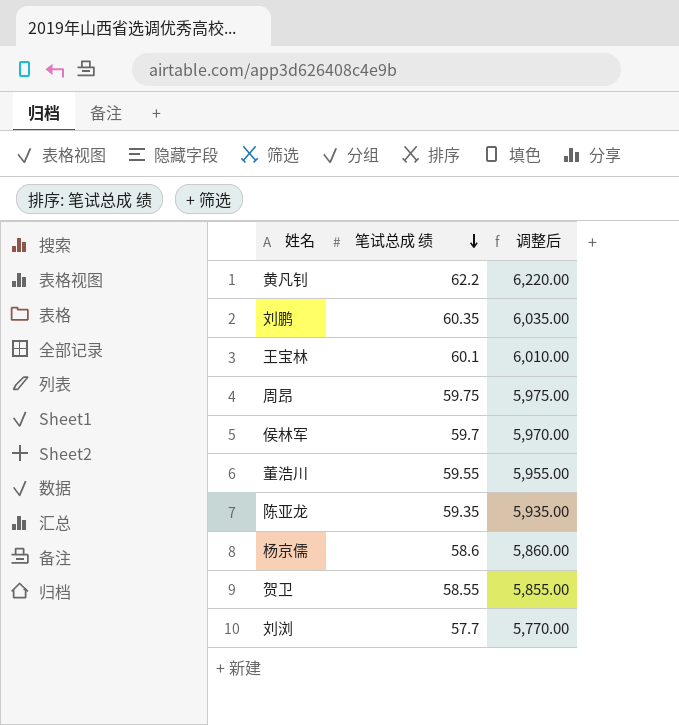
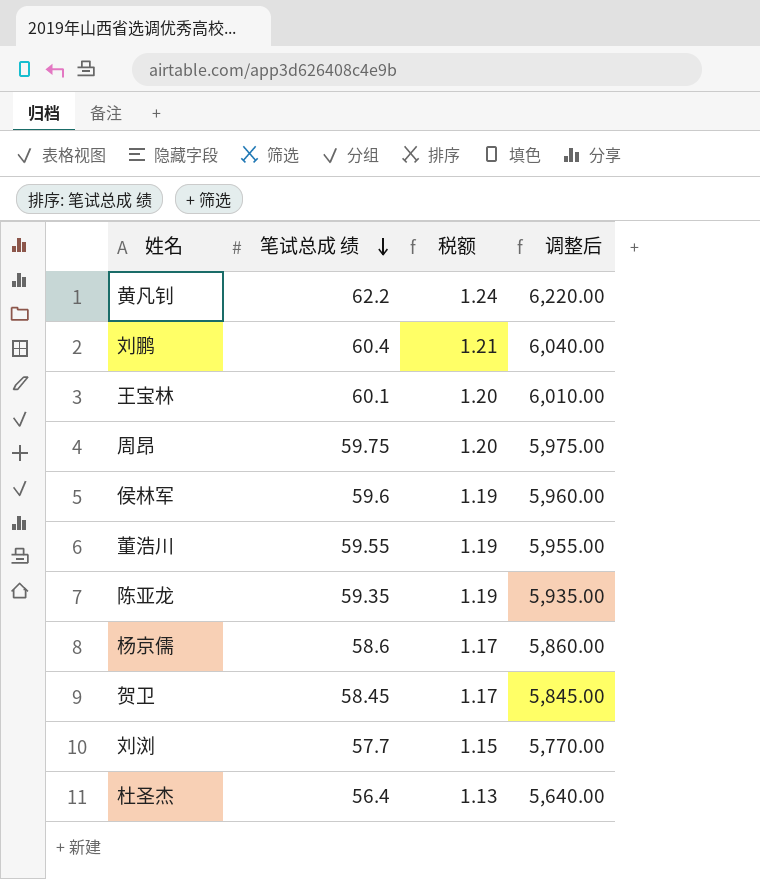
column 税额 | formula: none -> [笔试总成 绩] * 0.02
刘鹏 | 笔试总成 绩: 60.35 -> 60.4
刘鹏 | 调整后: 6,035.00 -> 6,040.00
侯林军 | 笔试总成 绩: 59.7 -> 59.6
侯林军 | 调整后: 5,970.00 -> 5,960.00
贺卫 | 笔试总成 绩: 58.55 -> 58.45
贺卫 | 调整后: 5,855.00 -> 5,845.00
row 杜圣杰: none -> 56.4 | 1.13 | 5,640.00

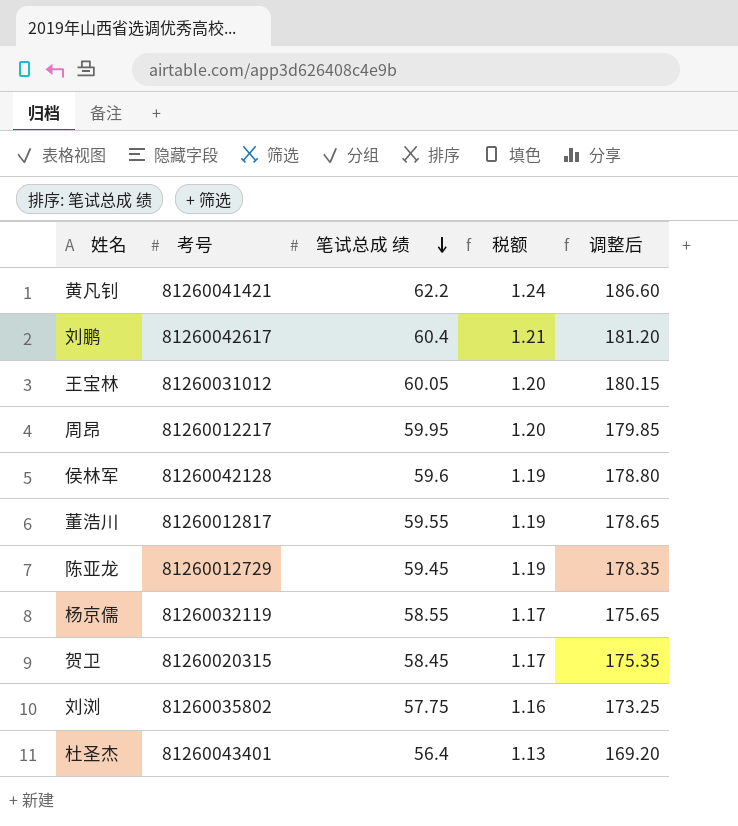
column 考号 | position: none -> 2
column 调整后 | formula: [笔试总成 绩] * 100 -> [笔试总成 绩] * 3
王宝林 | 笔试总成 绩: 60.1 -> 60.05
周昂 | 笔试总成 绩: 59.75 -> 59.95
陈亚龙 | 笔试总成 绩: 59.35 -> 59.45
杨京儒 | 笔试总成 绩: 58.6 -> 58.55
刘浏 | 笔试总成 绩: 57.7 -> 57.75
刘浏 | 税额: 1.15 -> 1.16

